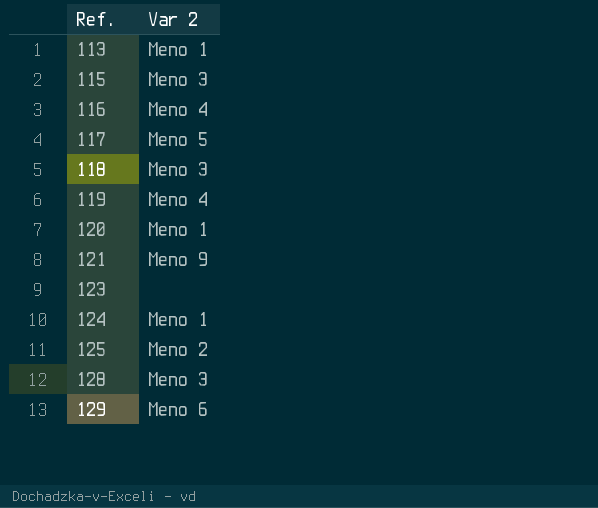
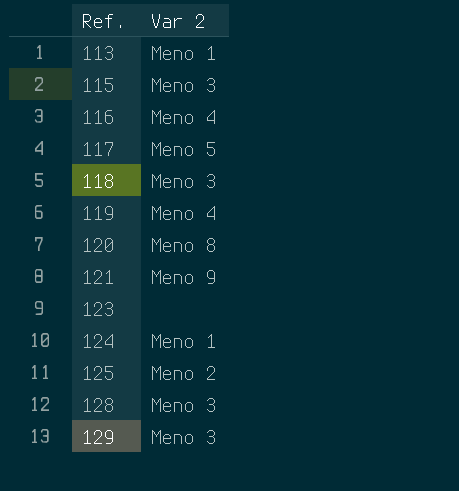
120 | Var 2: Meno 1 -> Meno 8
129 | Var 2: Meno 6 -> Meno 3

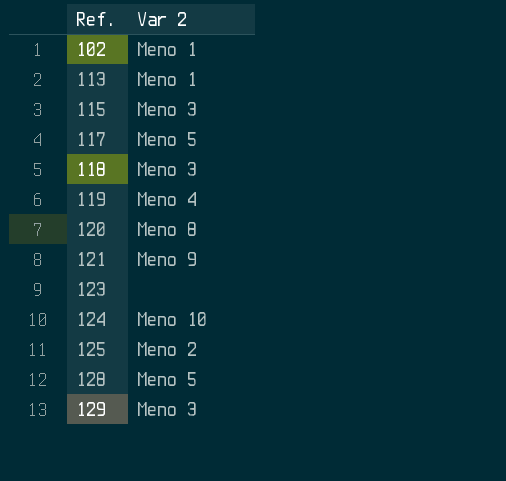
row 116: Meno 4 -> none
row 102: none -> Meno 1
124 | Var 2: Meno 1 -> Meno 10
128 | Var 2: Meno 3 -> Meno 5

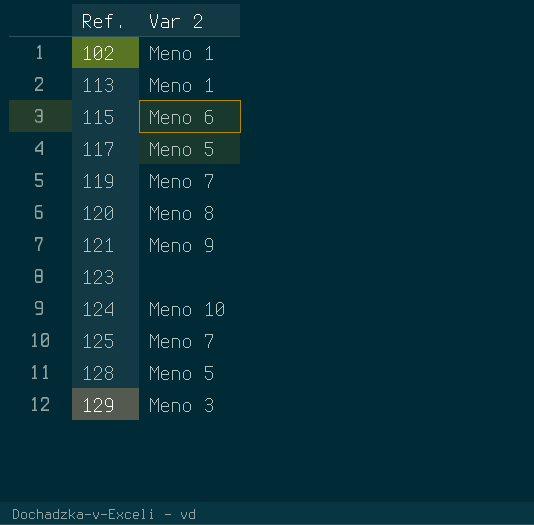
row 118: Meno 3 -> none
115 | Var 2: Meno 3 -> Meno 6
119 | Var 2: Meno 4 -> Meno 7
125 | Var 2: Meno 2 -> Meno 7

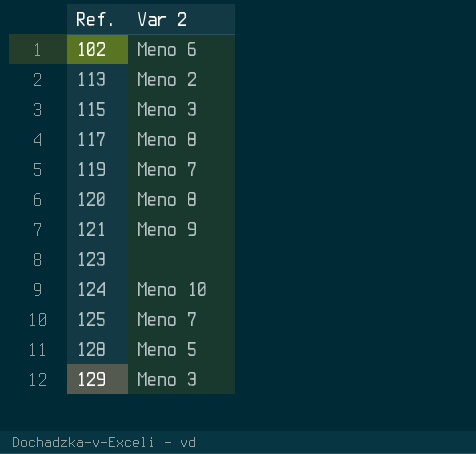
102 | Var 2: Meno 1 -> Meno 6
113 | Var 2: Meno 1 -> Meno 2
115 | Var 2: Meno 6 -> Meno 3
117 | Var 2: Meno 5 -> Meno 8

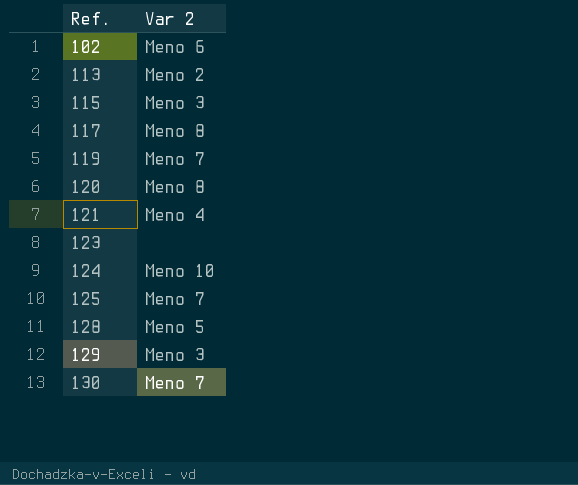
121 | Var 2: Meno 9 -> Meno 4
row 130: none -> Meno 7

